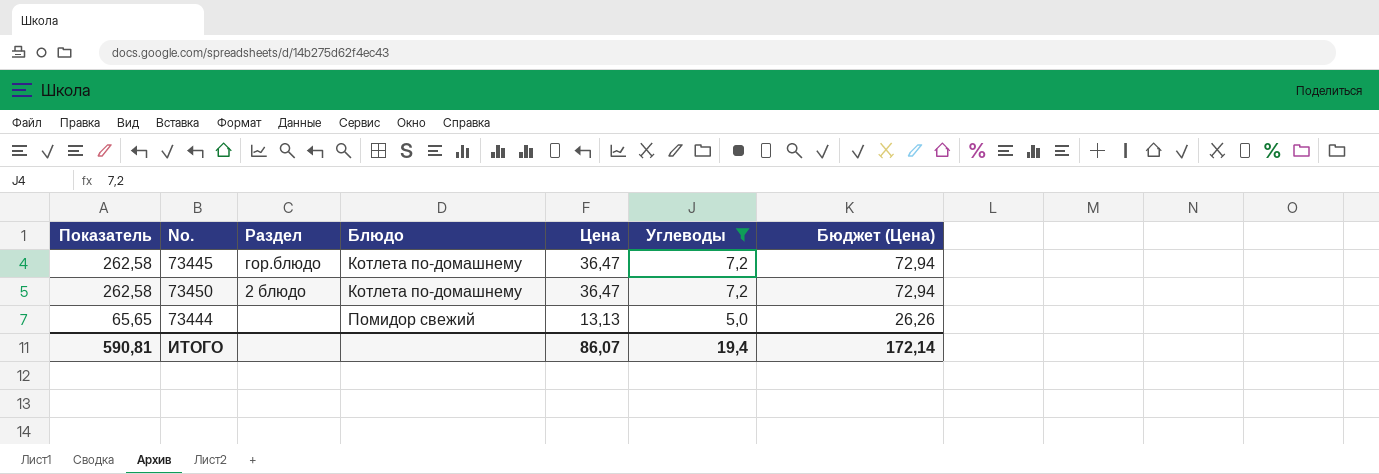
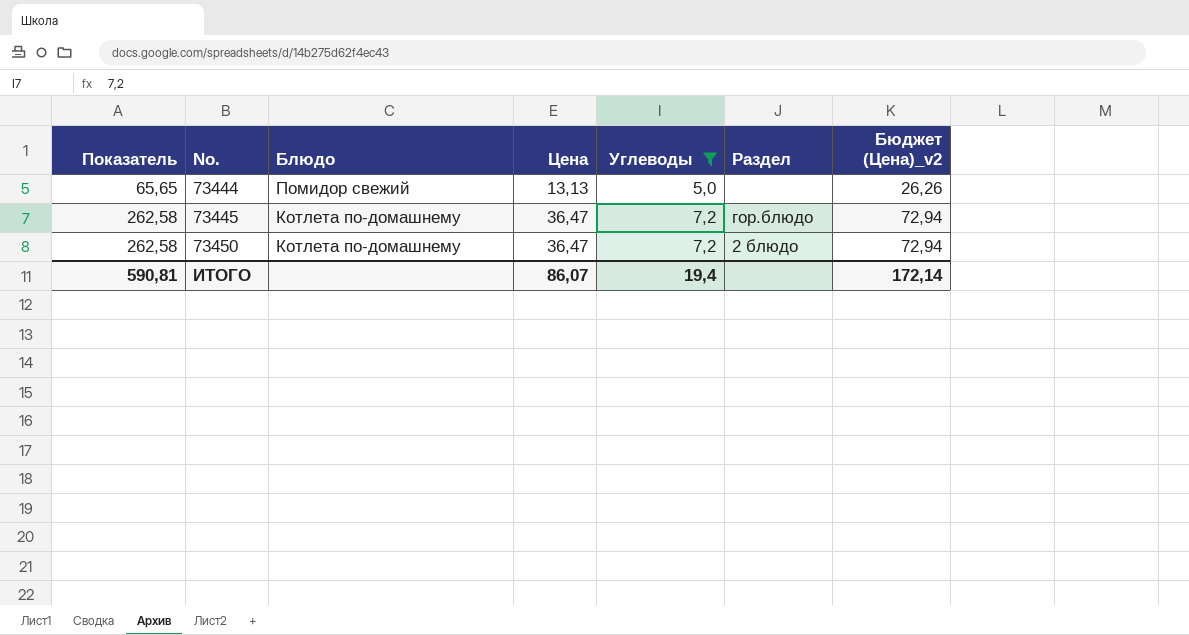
row order: Показатель descending -> Показатель ascending
column Раздел | position: 3 -> 6
column name: Бюджет (Цена) -> Бюджет (Цена)_v2

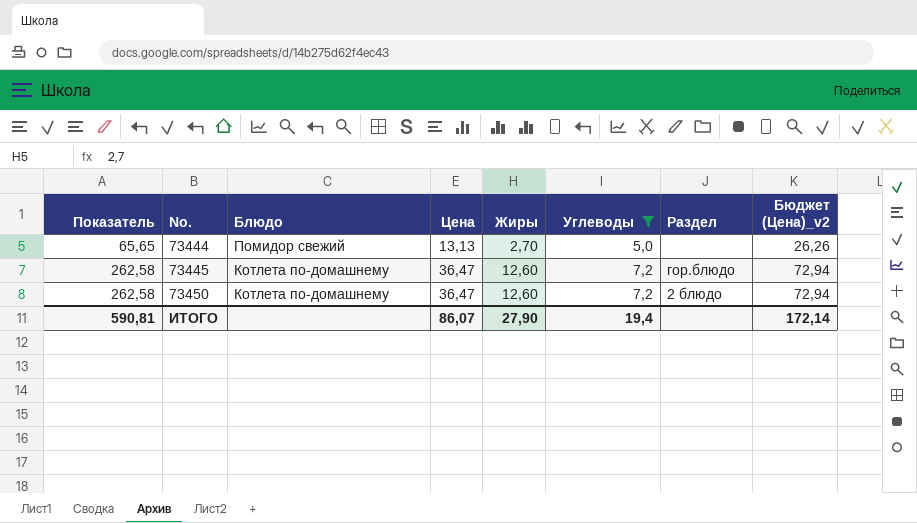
column Жиры | position: none -> 5

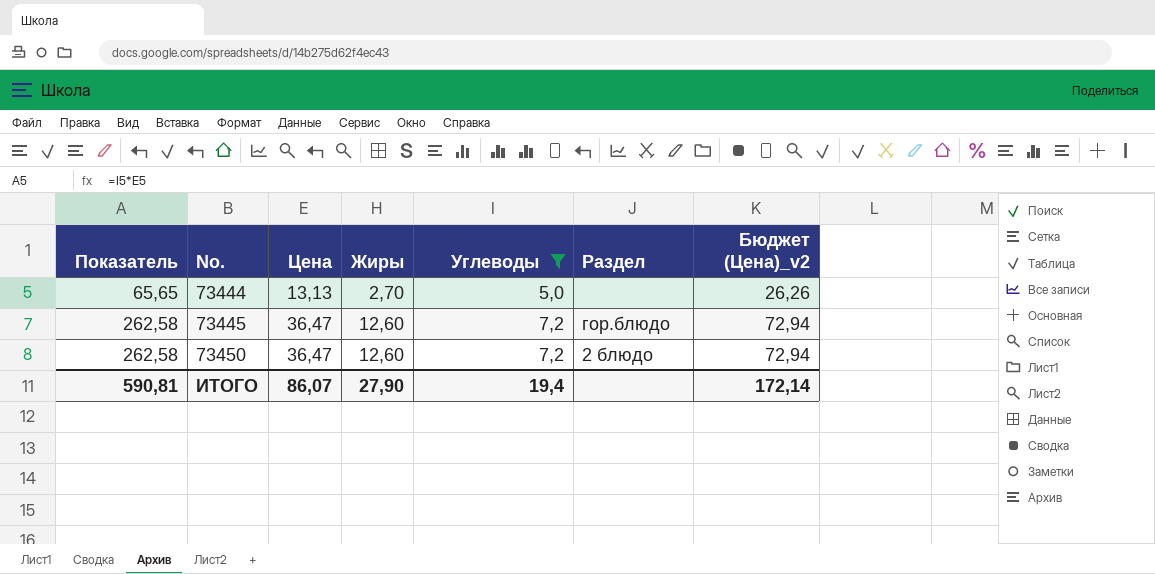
column Блюдо | position: 3 -> none

